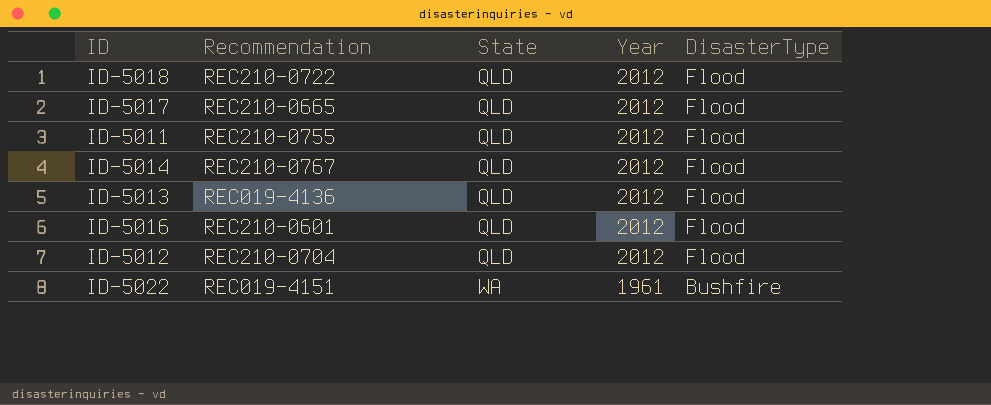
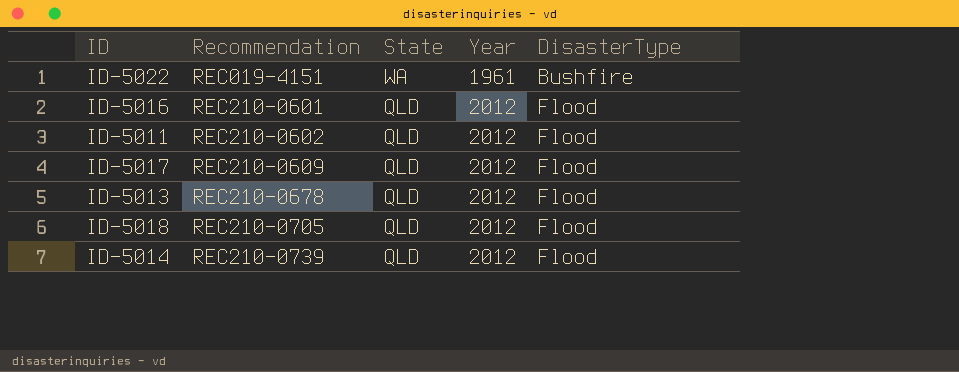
row order: State ascending -> Recommendation ascending
row ID-5012: REC210-0704 | QLD | 2012 | Flood -> none
ID-5011 | Recommendation: REC210-0755 -> REC210-0602
ID-5017 | Recommendation: REC210-0665 -> REC210-0609
ID-5013 | Recommendation: REC019-4136 -> REC210-0678
ID-5018 | Recommendation: REC210-0722 -> REC210-0705
ID-5014 | Recommendation: REC210-0767 -> REC210-0739

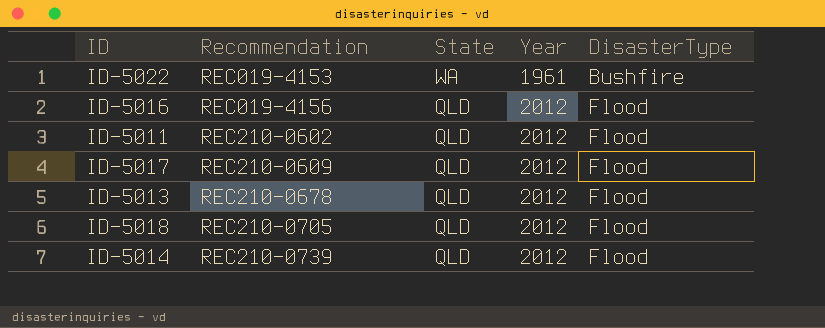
ID-5022 | Recommendation: REC019-4151 -> REC019-4153
ID-5016 | Recommendation: REC210-0601 -> REC019-4156

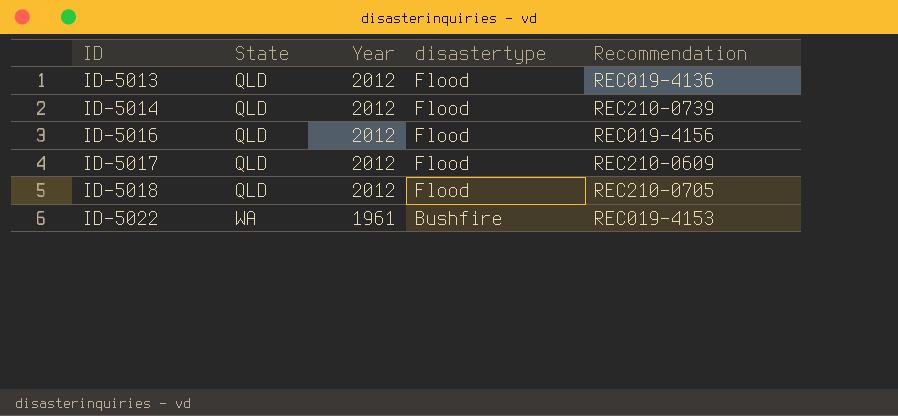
row order: Recommendation ascending -> ID ascending
column name: DisasterType -> disastertype
column Recommendation | position: 2 -> 5
row ID-5011: REC210-0602 | QLD | 2012 | Flood -> none
ID-5013 | Recommendation: REC210-0678 -> REC019-4136

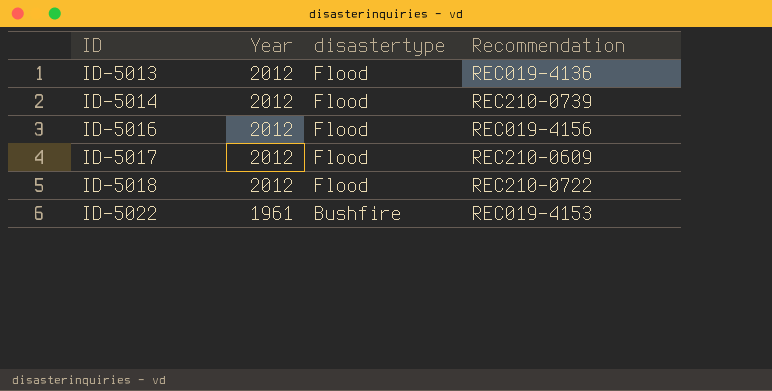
column State | position: 2 -> none
ID-5018 | Recommendation: REC210-0705 -> REC210-0722

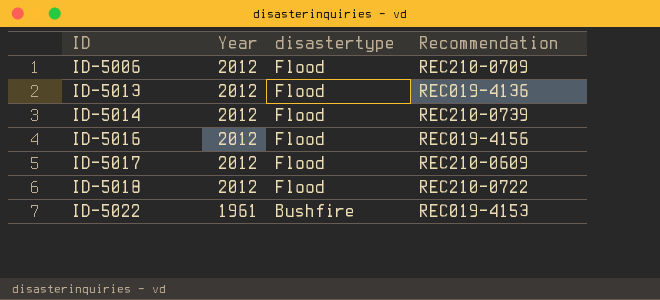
row ID-5006: none -> 2012 | Flood | REC210-0709

